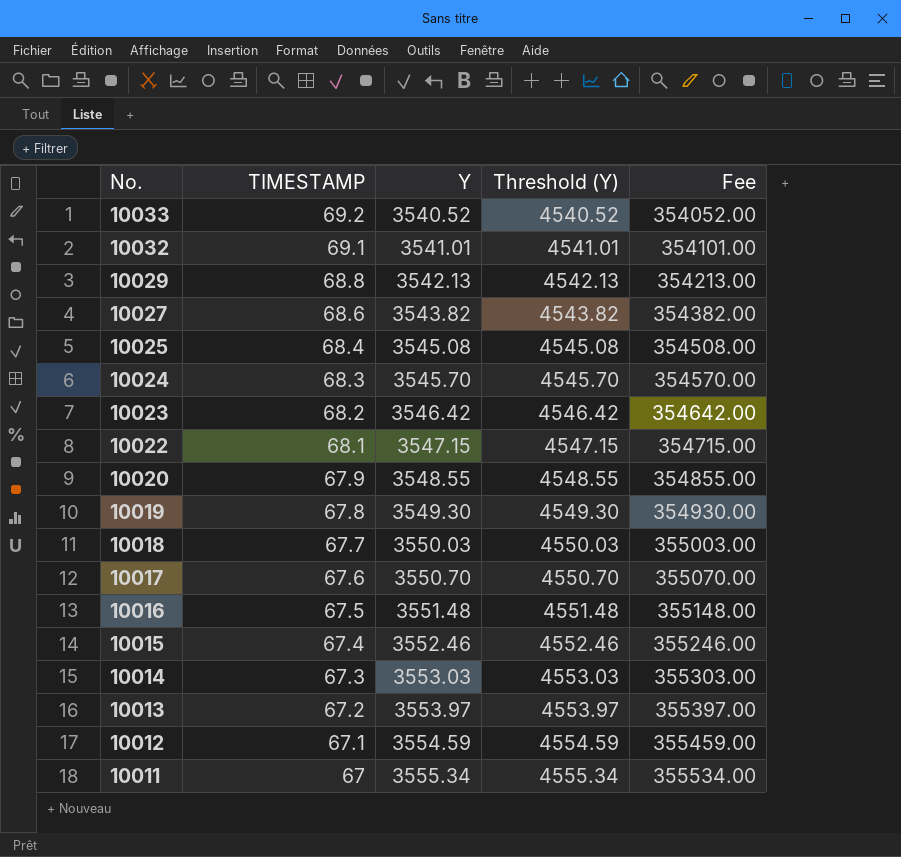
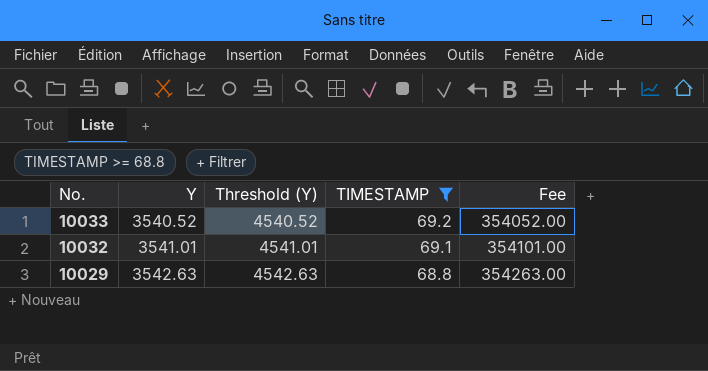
filter: none -> TIMESTAMP >= 68.8
column TIMESTAMP | position: 2 -> 4
10029 | Y: 3542.13 -> 3542.63
10029 | Threshold (Y): 4542.13 -> 4542.63
10029 | Fee: 354213.00 -> 354263.00

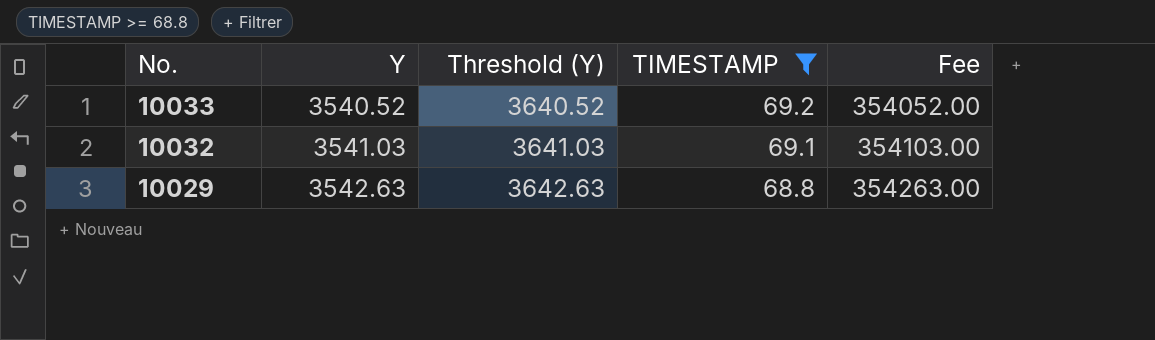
column Threshold (Y) | formula: [Y] + 1000 -> [Y] + 100
10032 | Y: 3541.01 -> 3541.03
10032 | Fee: 354101.00 -> 354103.00

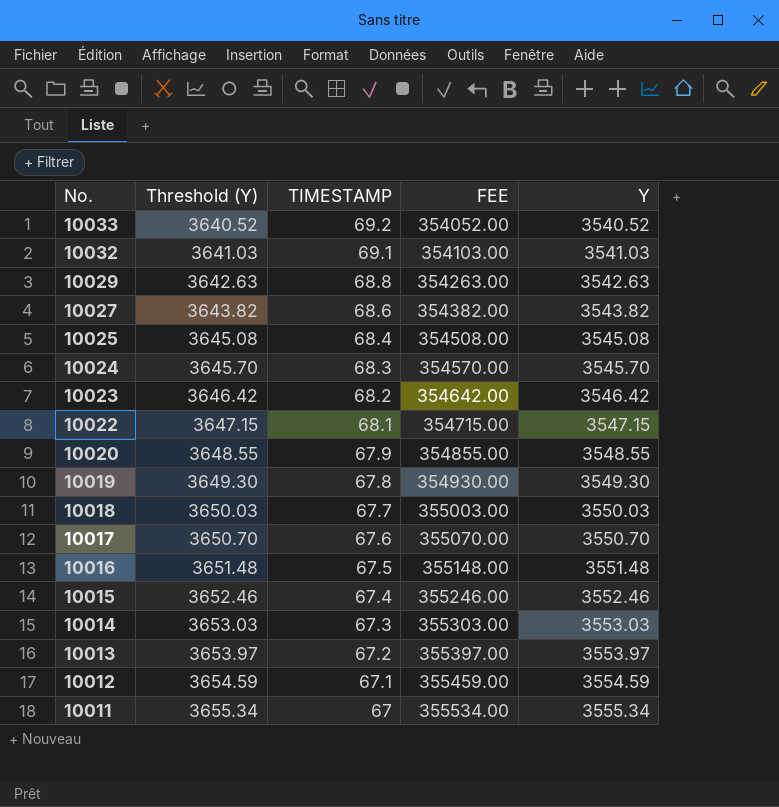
filter: TIMESTAMP >= 68.8 -> none
column name: Fee -> FEE
column Y | position: 2 -> 5

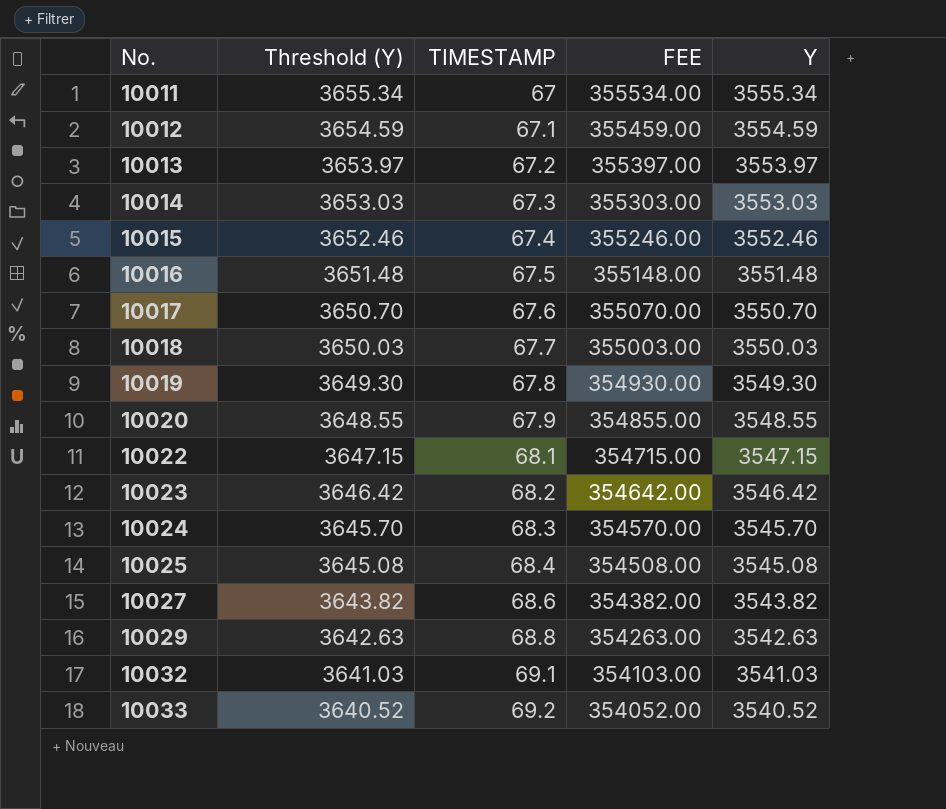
row order: No. descending -> No. ascending

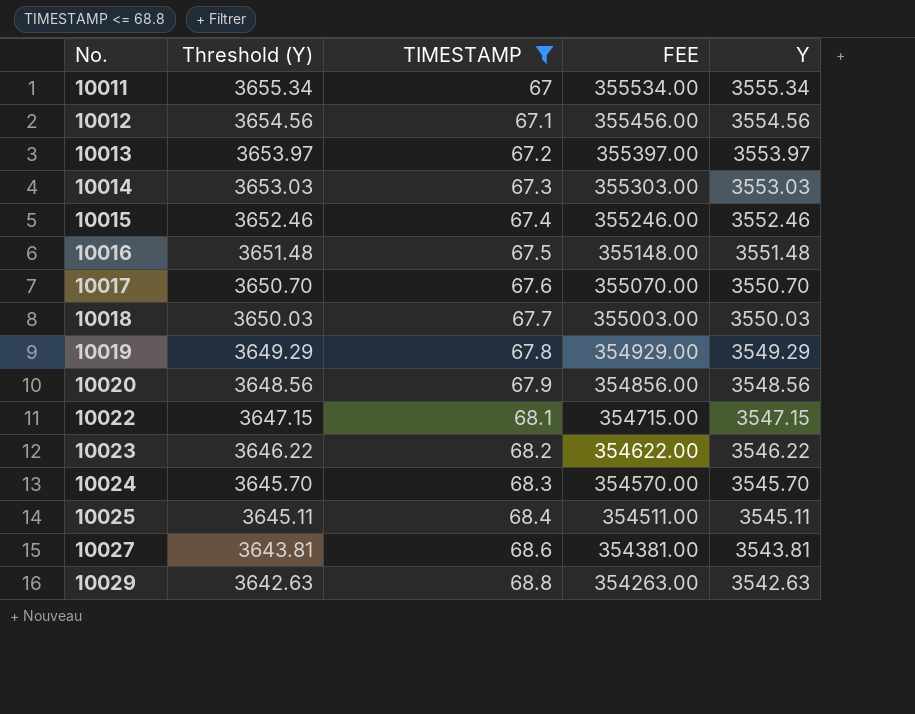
filter: none -> TIMESTAMP <= 68.8
10012 | Threshold (Y): 3654.59 -> 3654.56
10012 | FEE: 355459.00 -> 355456.00
10012 | Y: 3554.59 -> 3554.56
10019 | Threshold (Y): 3649.30 -> 3649.29
10019 | FEE: 354930.00 -> 354929.00
10019 | Y: 3549.30 -> 3549.29
10020 | Threshold (Y): 3648.55 -> 3648.56
10020 | FEE: 354855.00 -> 354856.00
10020 | Y: 3548.55 -> 3548.56
10023 | Threshold (Y): 3646.42 -> 3646.22
10023 | FEE: 354642.00 -> 354622.00
10023 | Y: 3546.42 -> 3546.22
10025 | Threshold (Y): 3645.08 -> 3645.11
10025 | FEE: 354508.00 -> 354511.00
10025 | Y: 3545.08 -> 3545.11
10027 | Threshold (Y): 3643.82 -> 3643.81
10027 | FEE: 354382.00 -> 354381.00
10027 | Y: 3543.82 -> 3543.81

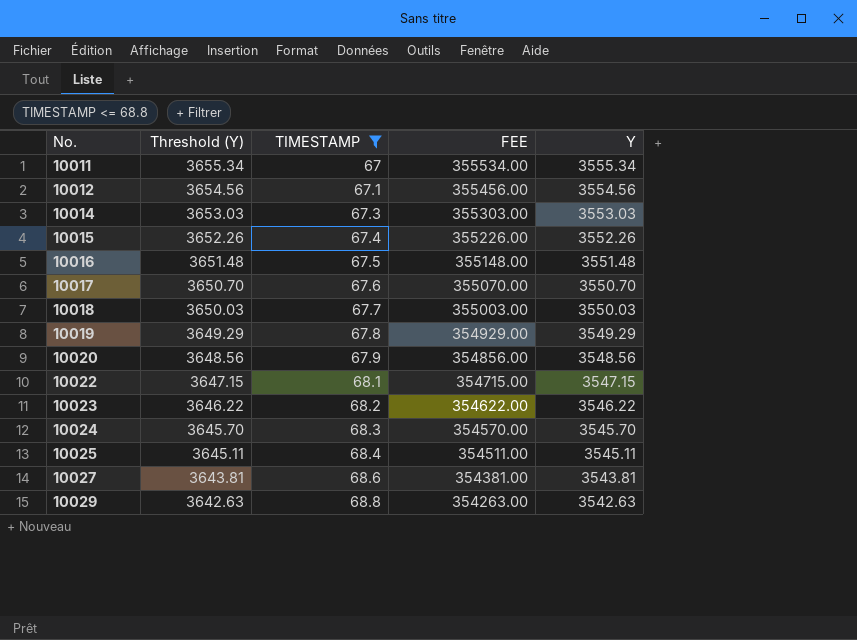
row 10013: 3653.97 | 67.2 | 355397.00 | 3553.97 -> none
10015 | Threshold (Y): 3652.46 -> 3652.26
10015 | FEE: 355246.00 -> 355226.00
10015 | Y: 3552.46 -> 3552.26

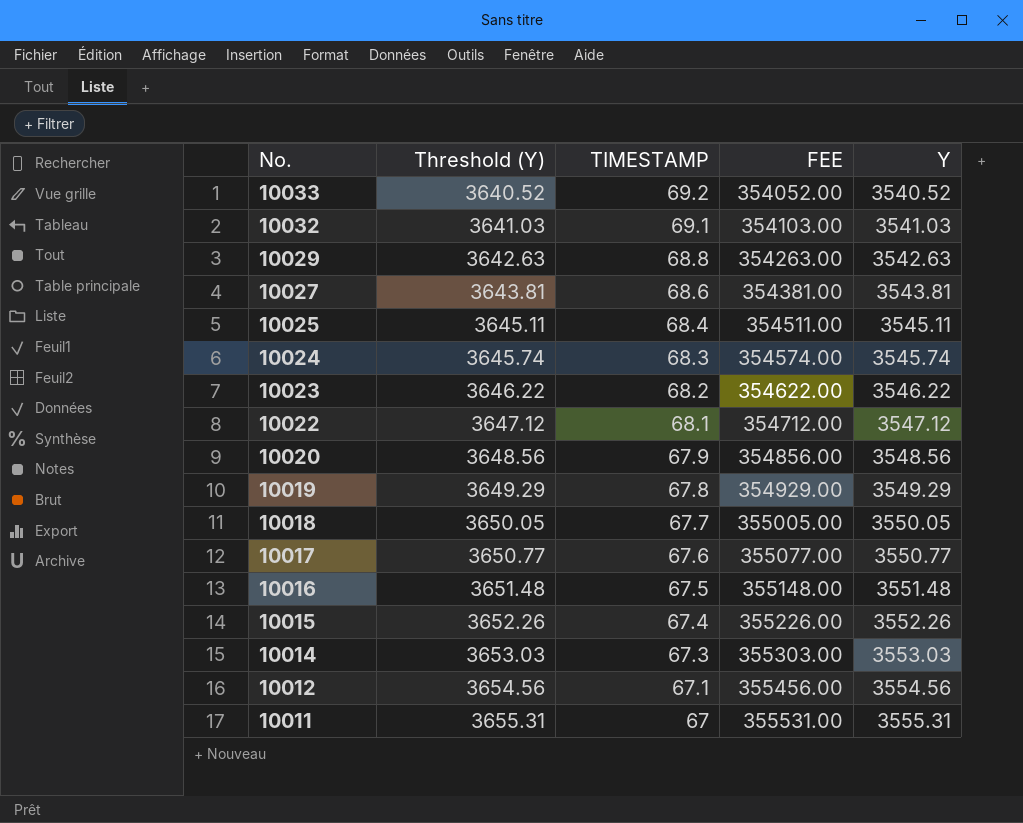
filter: TIMESTAMP <= 68.8 -> none
row order: No. ascending -> No. descending
10024 | Threshold (Y): 3645.70 -> 3645.74
10024 | FEE: 354570.00 -> 354574.00
10024 | Y: 3545.70 -> 3545.74
10022 | Threshold (Y): 3647.15 -> 3647.12
10022 | FEE: 354715.00 -> 354712.00
10022 | Y: 3547.15 -> 3547.12
10018 | Threshold (Y): 3650.03 -> 3650.05
10018 | FEE: 355003.00 -> 355005.00
10018 | Y: 3550.03 -> 3550.05
10017 | Threshold (Y): 3650.70 -> 3650.77
10017 | FEE: 355070.00 -> 355077.00
10017 | Y: 3550.70 -> 3550.77
10011 | Threshold (Y): 3655.34 -> 3655.31
10011 | FEE: 355534.00 -> 355531.00
10011 | Y: 3555.34 -> 3555.31

